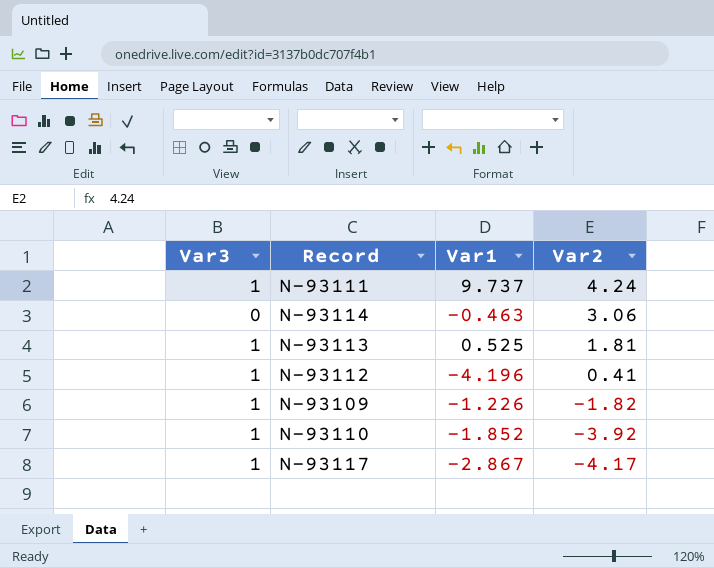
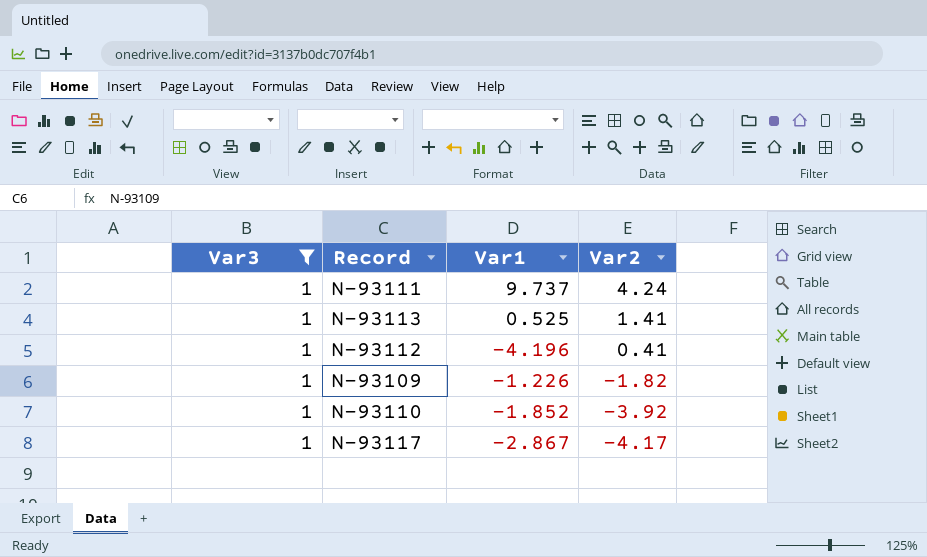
filter: none -> Var3 = 1
N-93113 | Var2: 1.81 -> 1.41

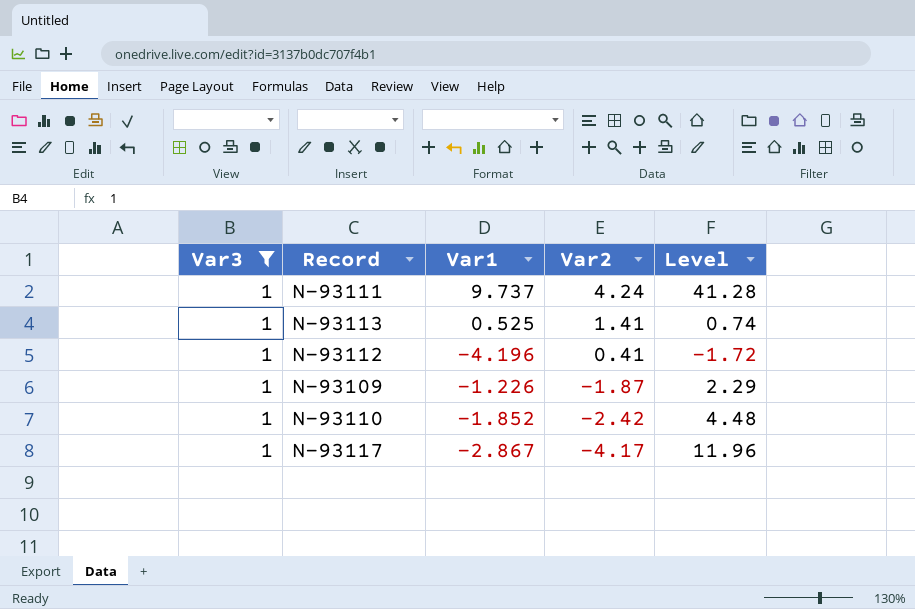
column Level | formula: none -> [Var1] * [Var2]
N-93109 | Var2: -1.82 -> -1.87
N-93110 | Var2: -3.92 -> -2.42

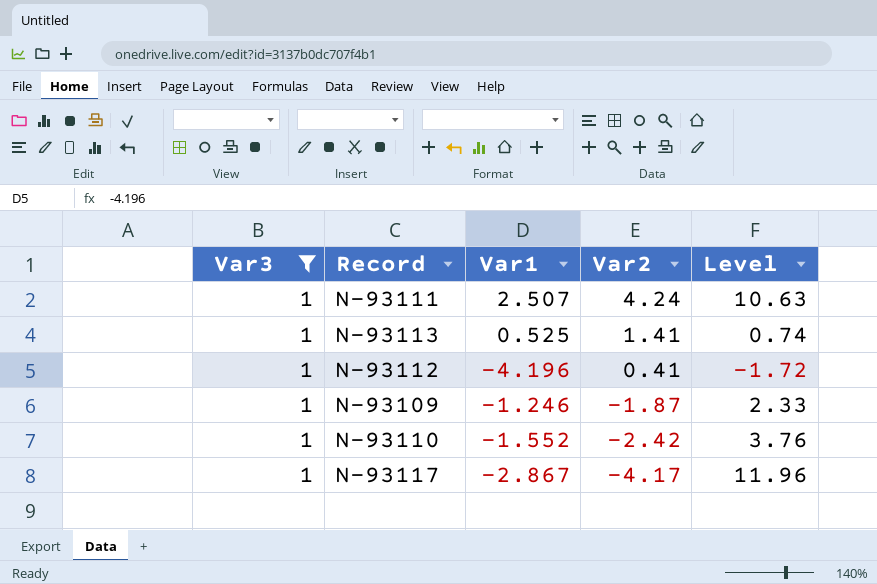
N-93111 | Var1: 9.737 -> 2.507
N-93111 | Level: 41.28 -> 10.63
N-93109 | Var1: -1.226 -> -1.246
N-93109 | Level: 2.29 -> 2.33
N-93110 | Var1: -1.852 -> -1.552
N-93110 | Level: 4.48 -> 3.76

